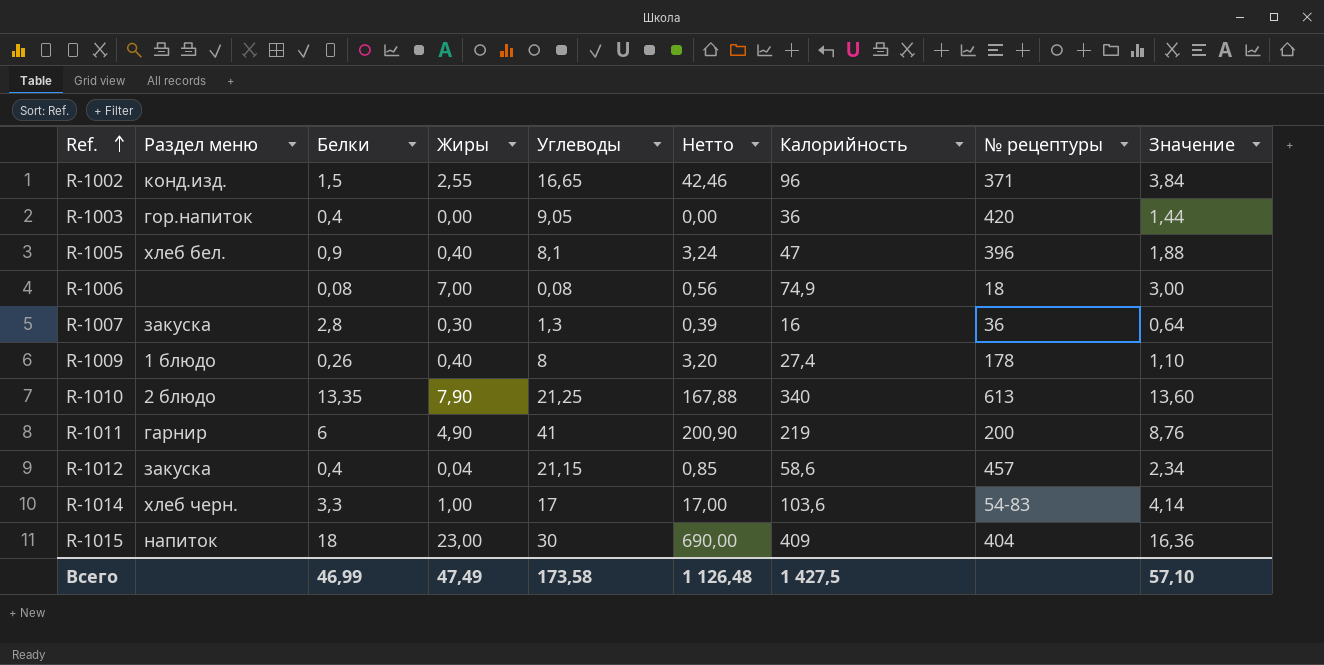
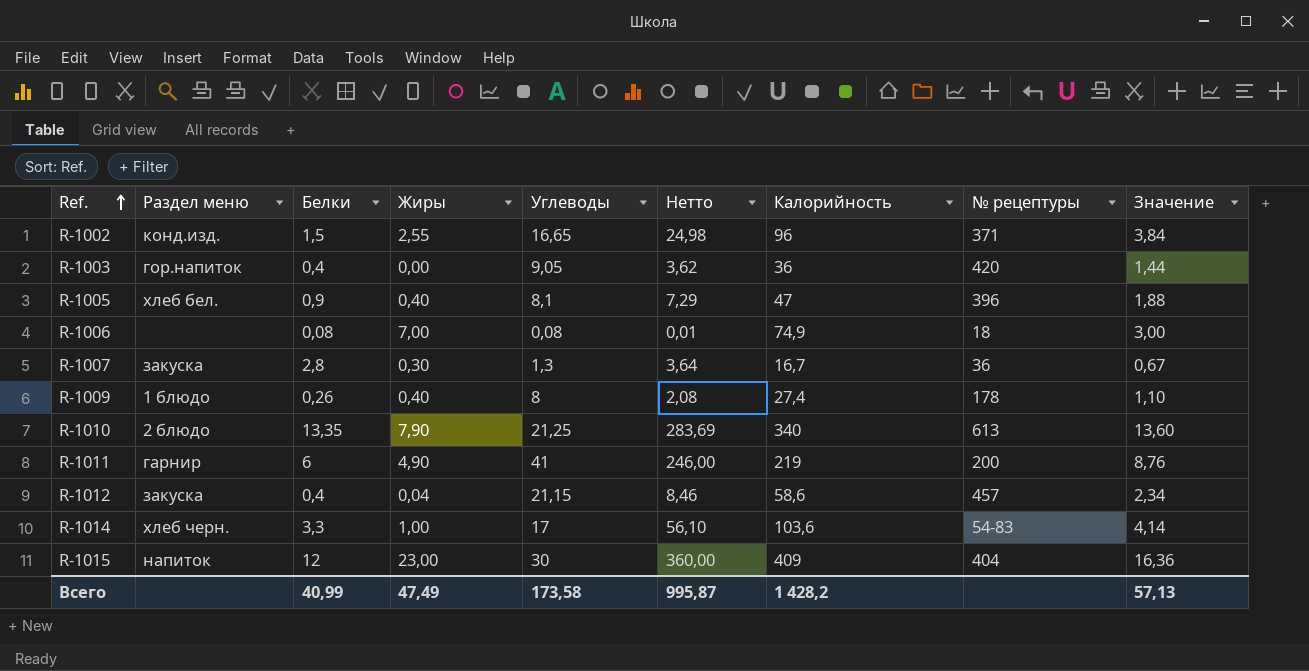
column Нетто | formula: [Жиры] * [Углеводы] -> [Белки] * [Углеводы]
R-1007 | Калорийность: 16 -> 16,7
R-1007 | Значение: 0,64 -> 0,67
R-1015 | Белки: 18 -> 12
Всего | Белки: 46,99 -> 40,99
Всего | Нетто: 1 126,48 -> 995,87
Всего | Калорийность: 1 427,5 -> 1 428,2
Всего | Значение: 57,10 -> 57,13

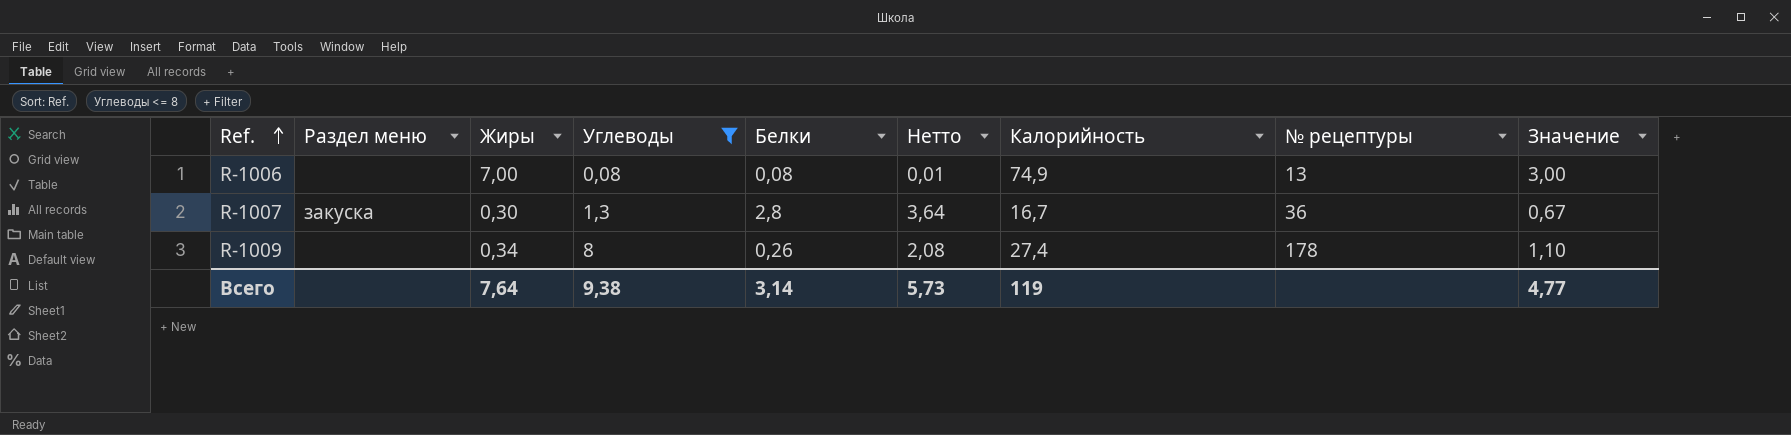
filter: none -> Углеводы <= 8
column Белки | position: 3 -> 5
R-1006 | № рецептуры: 18 -> 13
R-1009 | Раздел меню: 1 блюдо -> none
R-1009 | Жиры: 0,40 -> 0,34
Всего | Жиры: 47,49 -> 7,64
Всего | Углеводы: 173,58 -> 9,38
Всего | Белки: 40,99 -> 3,14
Всего | Нетто: 995,87 -> 5,73
Всего | Калорийность: 1 428,2 -> 119
Всего | Значение: 57,13 -> 4,77

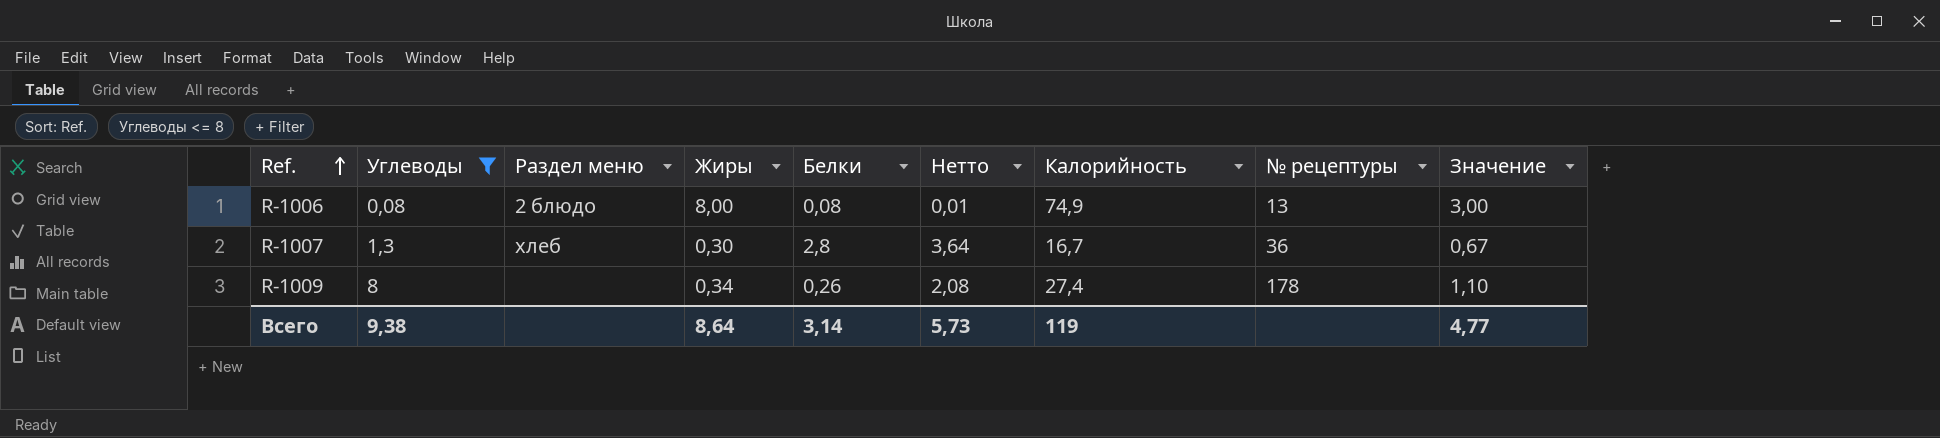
column Углеводы | position: 4 -> 2
R-1006 | Раздел меню: none -> 2 блюдо
R-1006 | Жиры: 7,00 -> 8,00
R-1007 | Раздел меню: закуска -> хлеб
Всего | Жиры: 7,64 -> 8,64

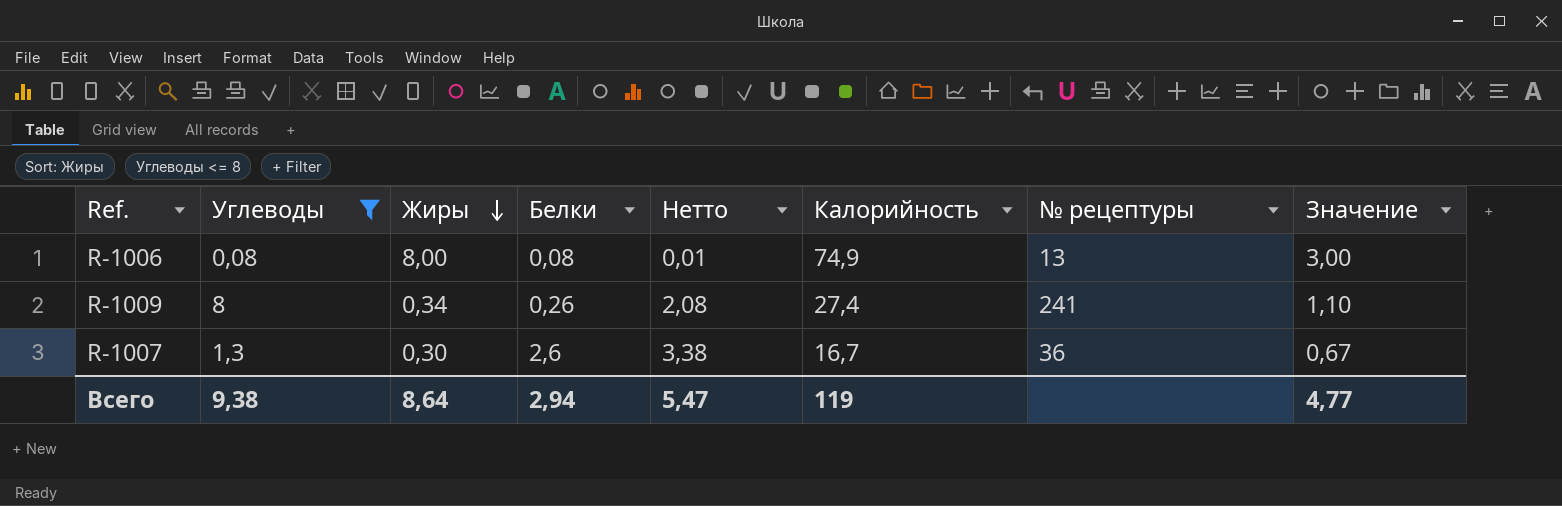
row order: Ref. ascending -> Жиры descending
column Раздел меню | position: 3 -> none
R-1009 | № рецептуры: 178 -> 241
R-1007 | Белки: 2,8 -> 2,6
R-1007 | Нетто: 3,64 -> 3,38
Всего | Белки: 3,14 -> 2,94
Всего | Нетто: 5,73 -> 5,47

